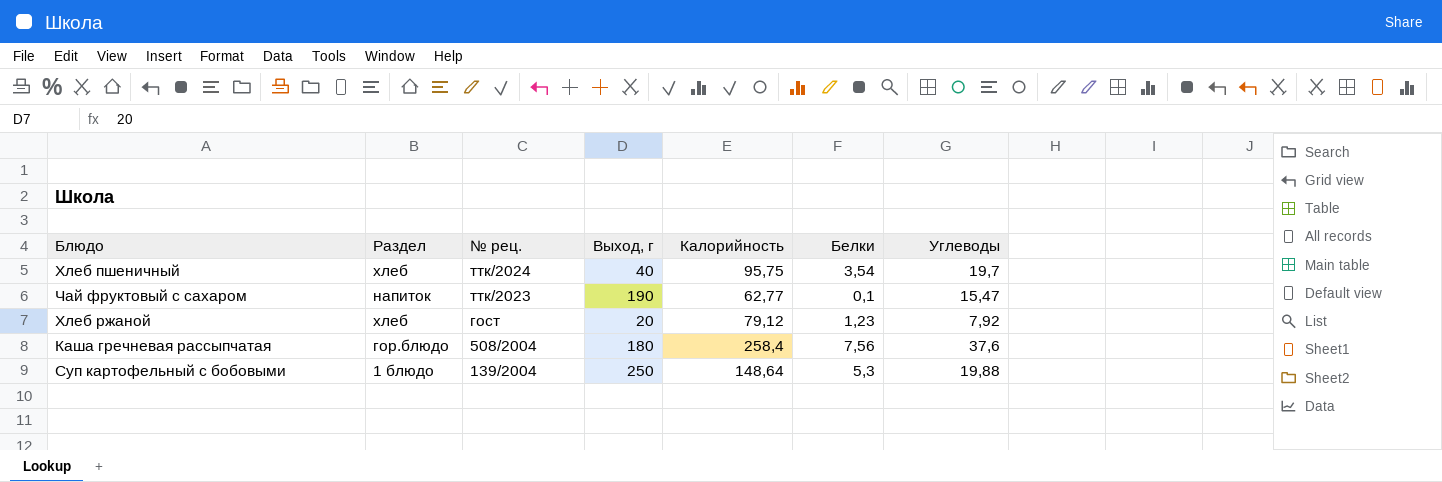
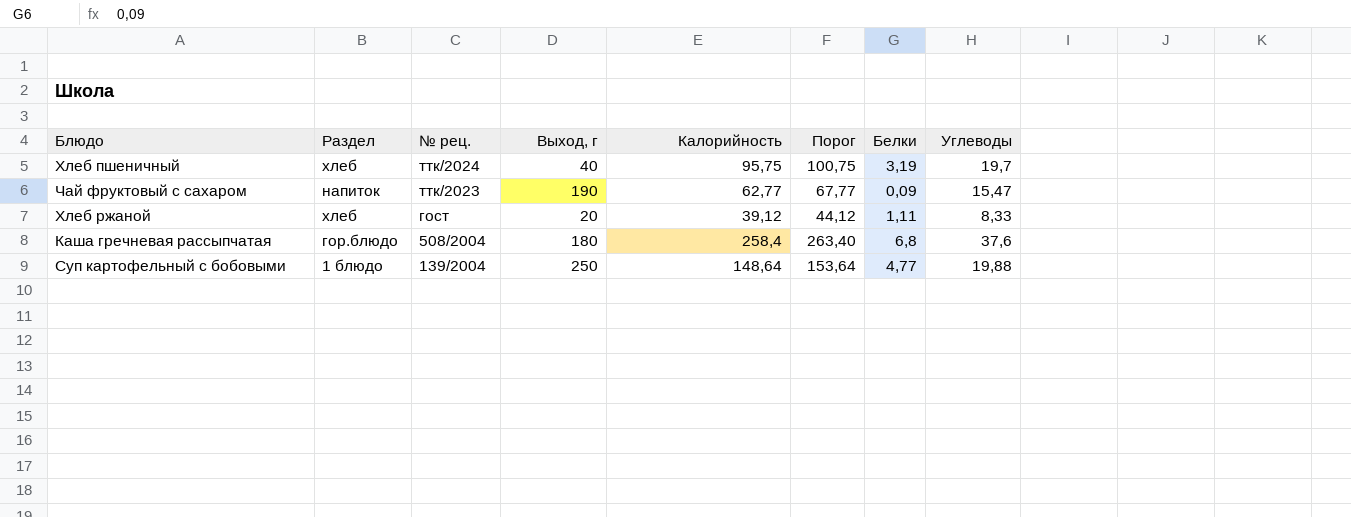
column Порог | formula: none -> [Калорийность] + 5
Хлеб пшеничный | Белки: 3,54 -> 3,19
Чай фруктовый с сахаром | Белки: 0,1 -> 0,09
Хлеб ржаной | Калорийность: 79,12 -> 39,12
Хлеб ржаной | Белки: 1,23 -> 1,11
Хлеб ржаной | Углеводы: 7,92 -> 8,33
Каша гречневая рассыпчатая | Белки: 7,56 -> 6,8
Суп картофельный с бобовыми | Белки: 5,3 -> 4,77

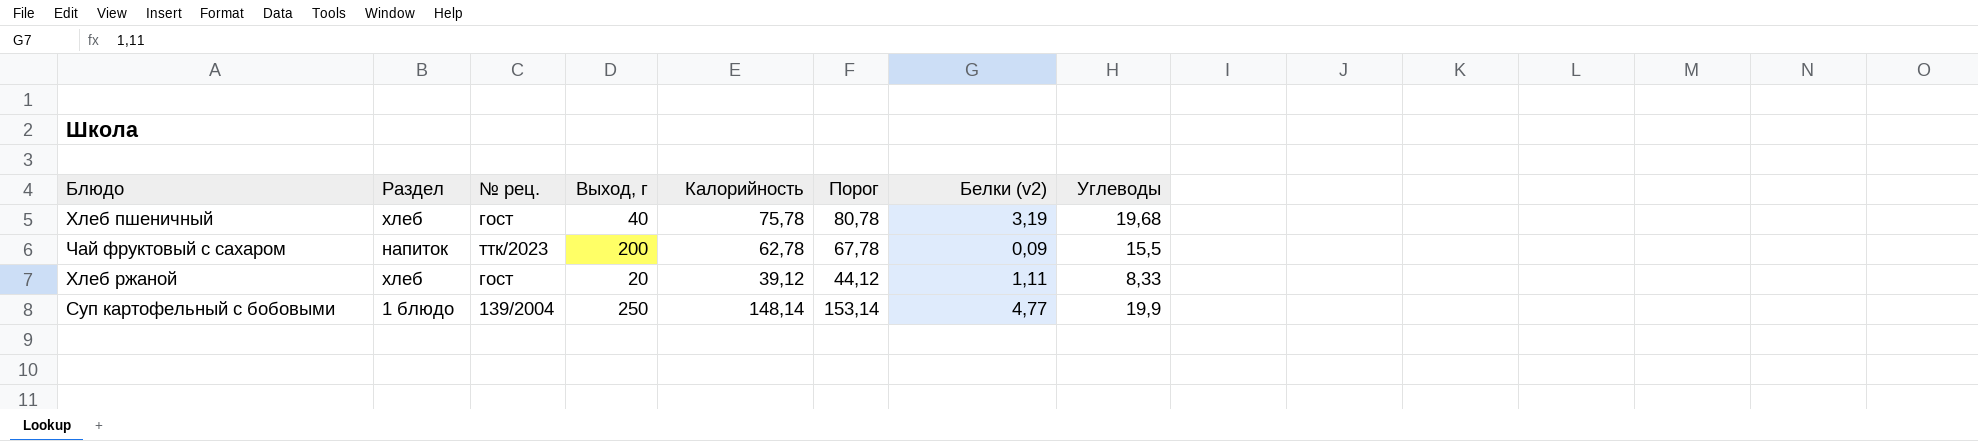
column name: Белки -> Белки (v2)
row Каша гречневая рассыпчатая: гор.блюдо | 508/2004 | 180 | 258,4 | 263,40 | 6,8 | 37,6 -> none
Хлеб пшеничный | № рец.: ттк/2024 -> гост
Хлеб пшеничный | Калорийность: 95,75 -> 75,78
Хлеб пшеничный | Порог: 100,75 -> 80,78
Хлеб пшеничный | Углеводы: 19,7 -> 19,68
Чай фруктовый с сахаром | Выход, г: 190 -> 200
Чай фруктовый с сахаром | Калорийность: 62,77 -> 62,78
Чай фруктовый с сахаром | Порог: 67,77 -> 67,78
Чай фруктовый с сахаром | Углеводы: 15,47 -> 15,5
Суп картофельный с бобовыми | Калорийность: 148,64 -> 148,14
Суп картофельный с бобовыми | Порог: 153,64 -> 153,14
Суп картофельный с бобовыми | Углеводы: 19,88 -> 19,9

